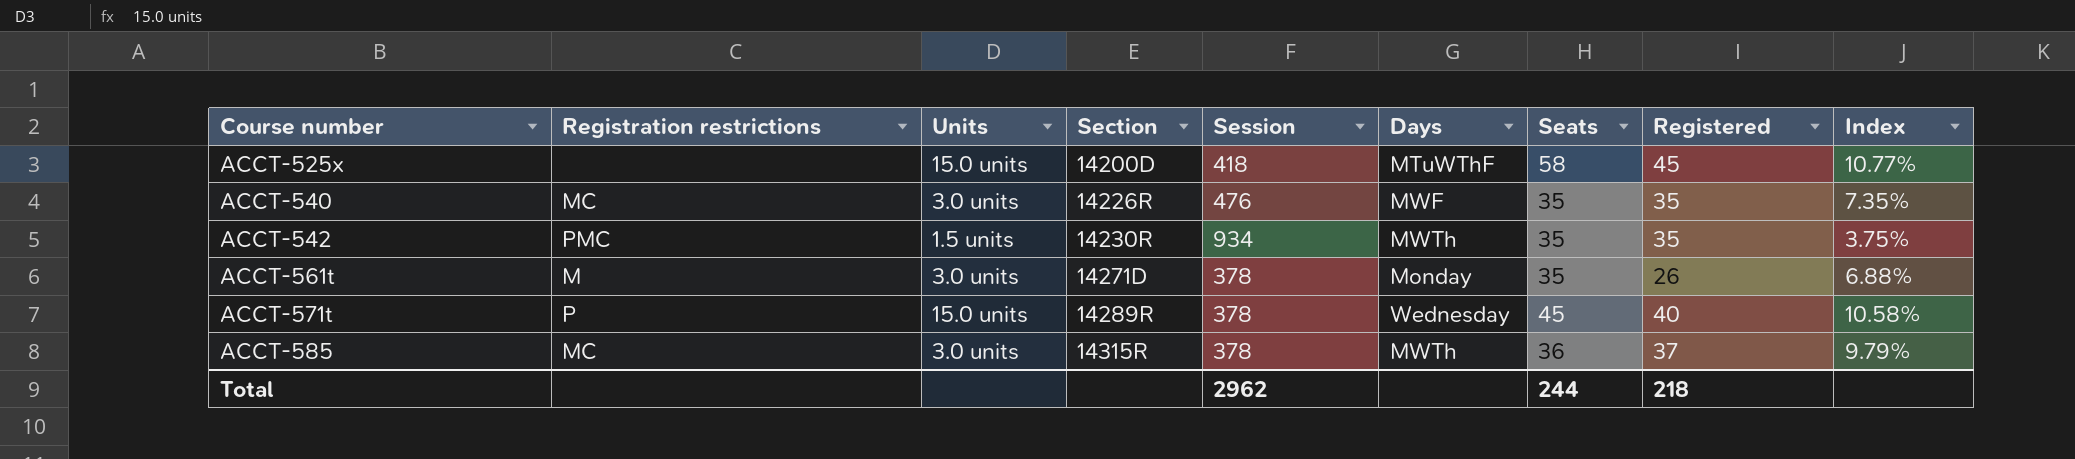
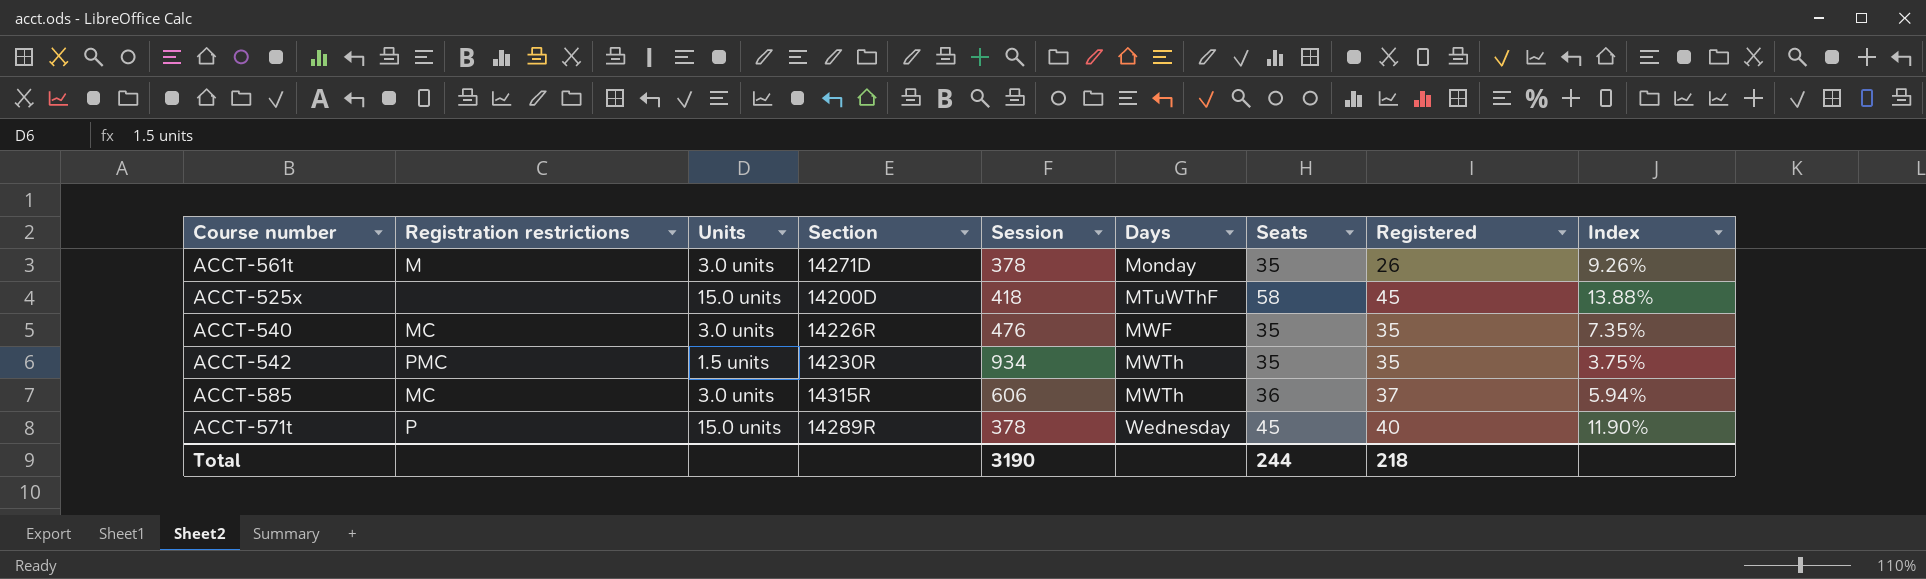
row order: Course number ascending -> Days ascending
column Index | formula: [Registered] / [Session] -> [Seats] / [Session]
ACCT-585 | Session: 378 -> 606
Total | Session: 2962 -> 3190

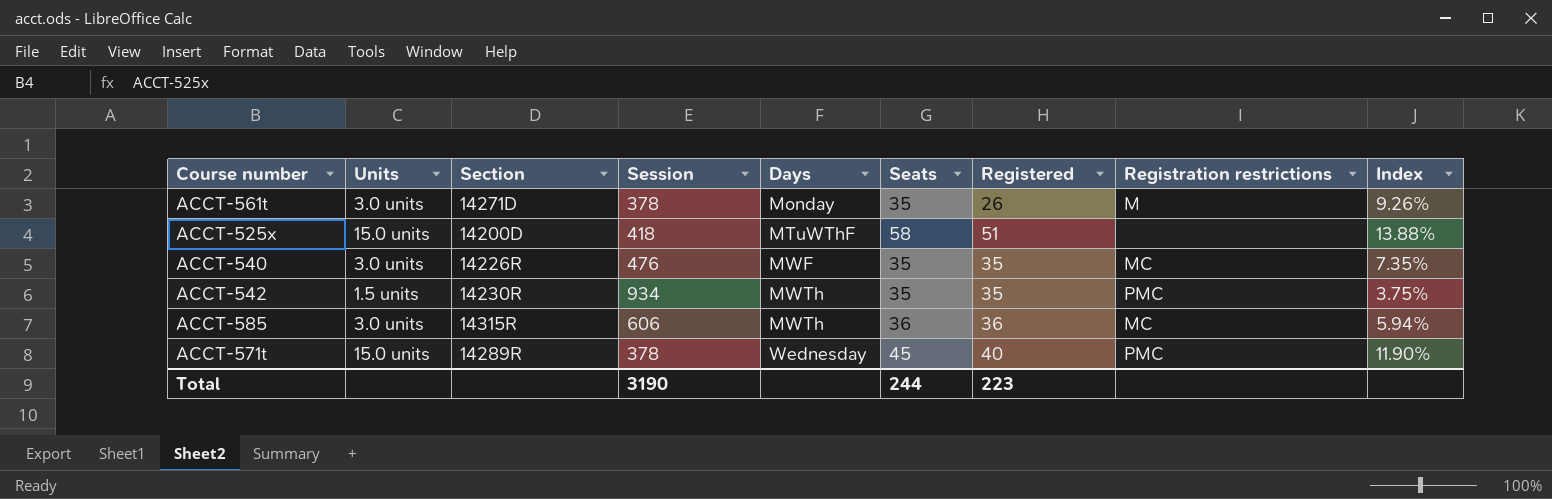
column Registration restrictions | position: 2 -> 8
ACCT-525x | Registered: 45 -> 51
ACCT-585 | Registered: 37 -> 36
ACCT-571t | Registration restrictions: P -> PMC
Total | Registered: 218 -> 223

